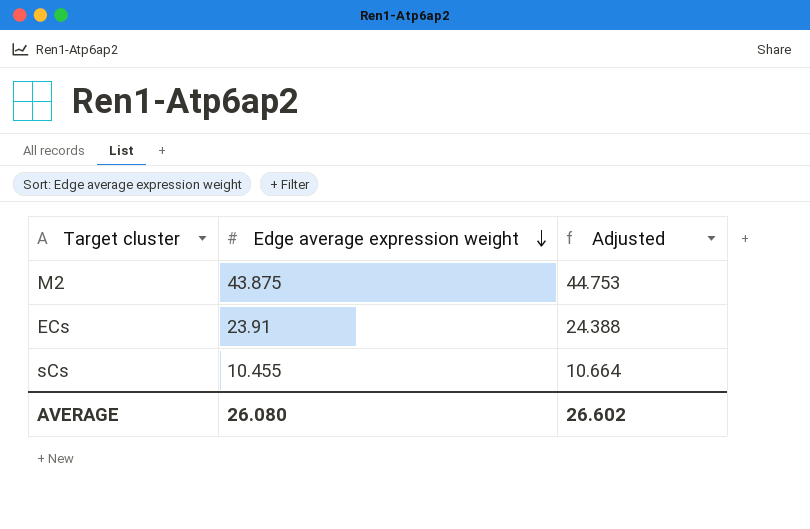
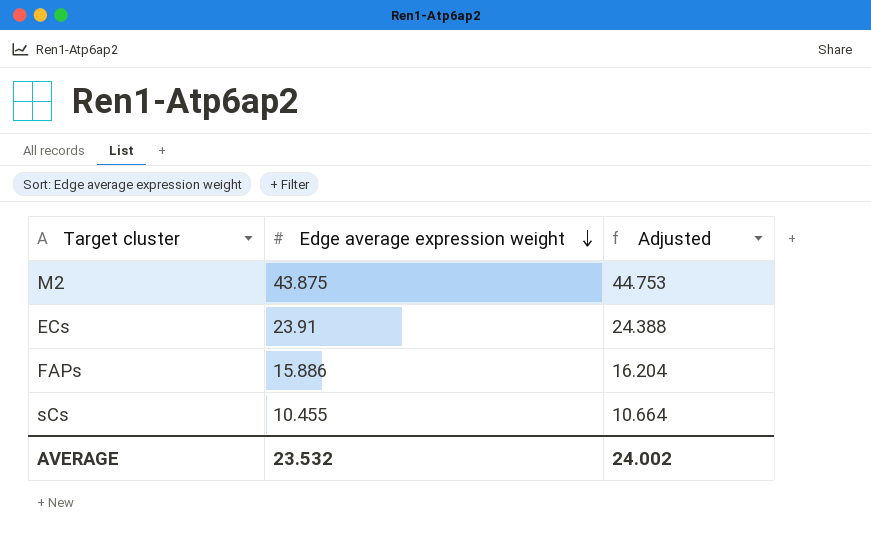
row FAPs: none -> 15.886 | 16.204
AVERAGE | Edge average expression weight: 26.080 -> 23.532
AVERAGE | Adjusted: 26.602 -> 24.002

